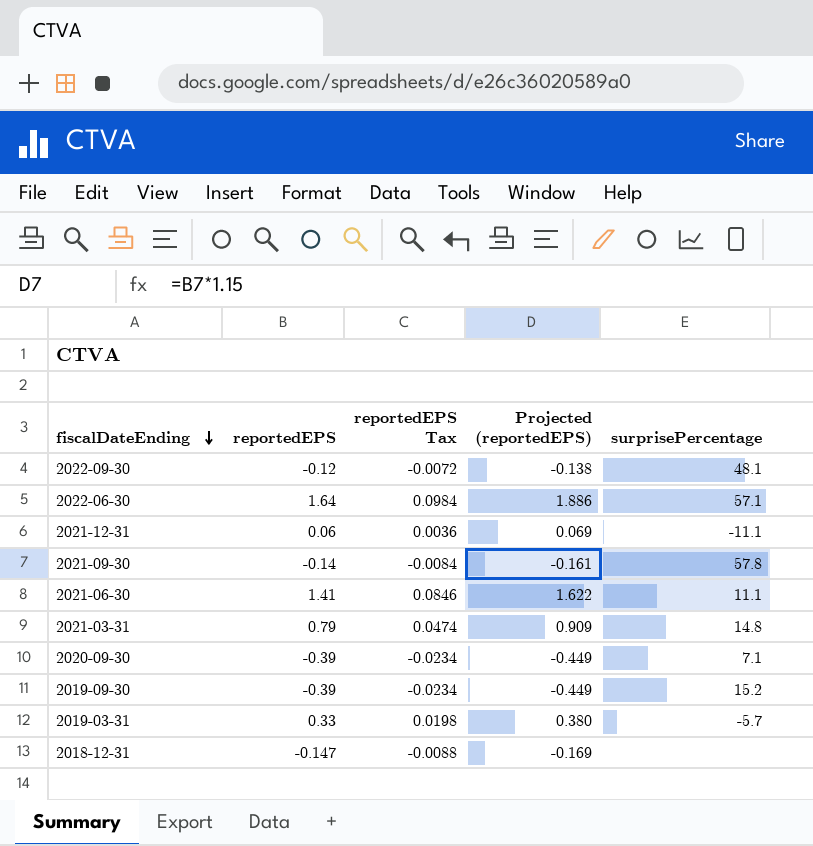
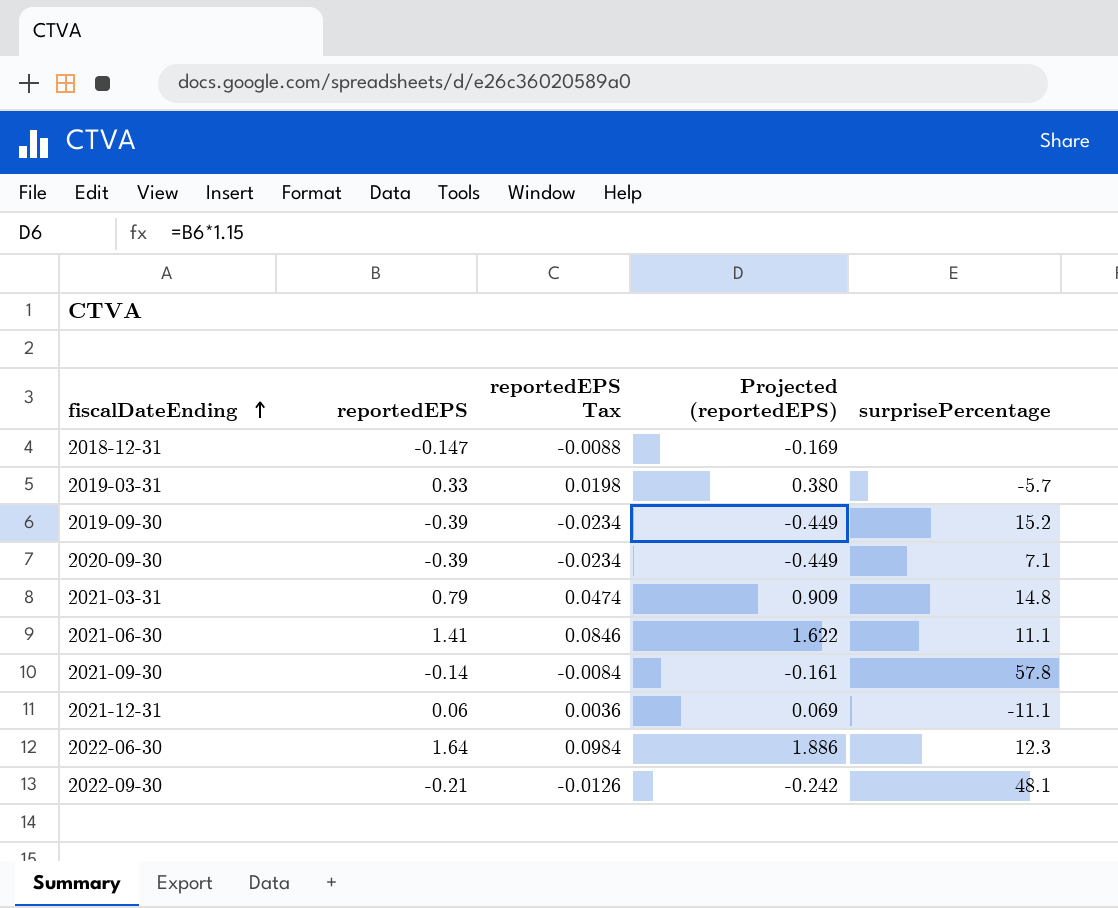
row order: fiscalDateEnding descending -> fiscalDateEnding ascending
2022-06-30 | surprisePercentage: 57.1 -> 12.3
2022-09-30 | reportedEPS: -0.12 -> -0.21
2022-09-30 | reportedEPS Tax: -0.0072 -> -0.0126
2022-09-30 | Projected (reportedEPS): -0.138 -> -0.242

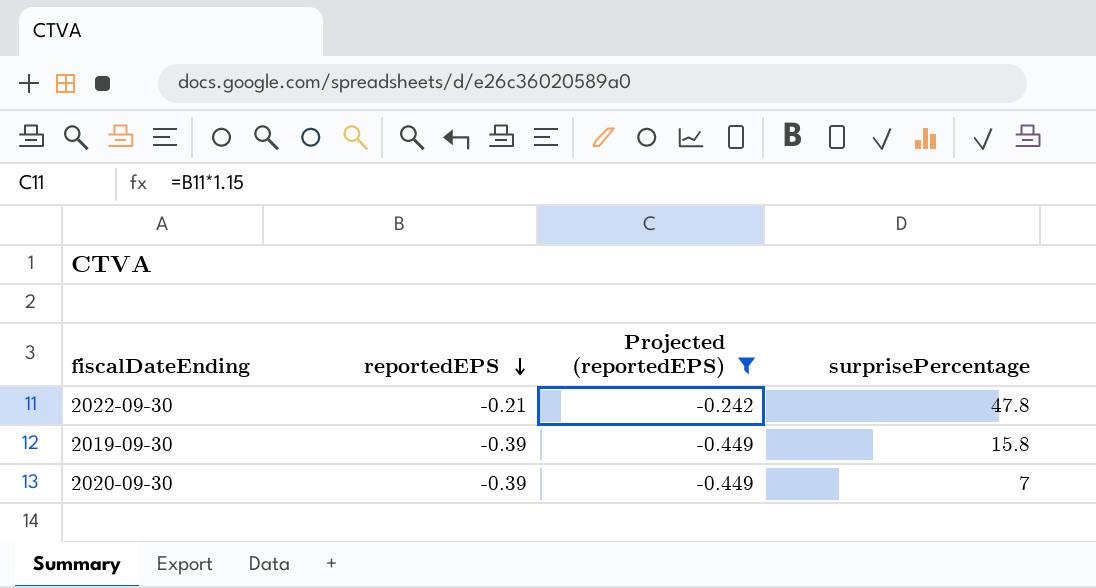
filter: none -> Projected (reportedEPS) <= -0.242
row order: fiscalDateEnding ascending -> reportedEPS descending
column reportedEPS Tax | formula: [reportedEPS] * 0.06 -> none
2022-09-30 | surprisePercentage: 48.1 -> 47.8
2019-09-30 | surprisePercentage: 15.2 -> 15.8
2020-09-30 | surprisePercentage: 7.1 -> 7

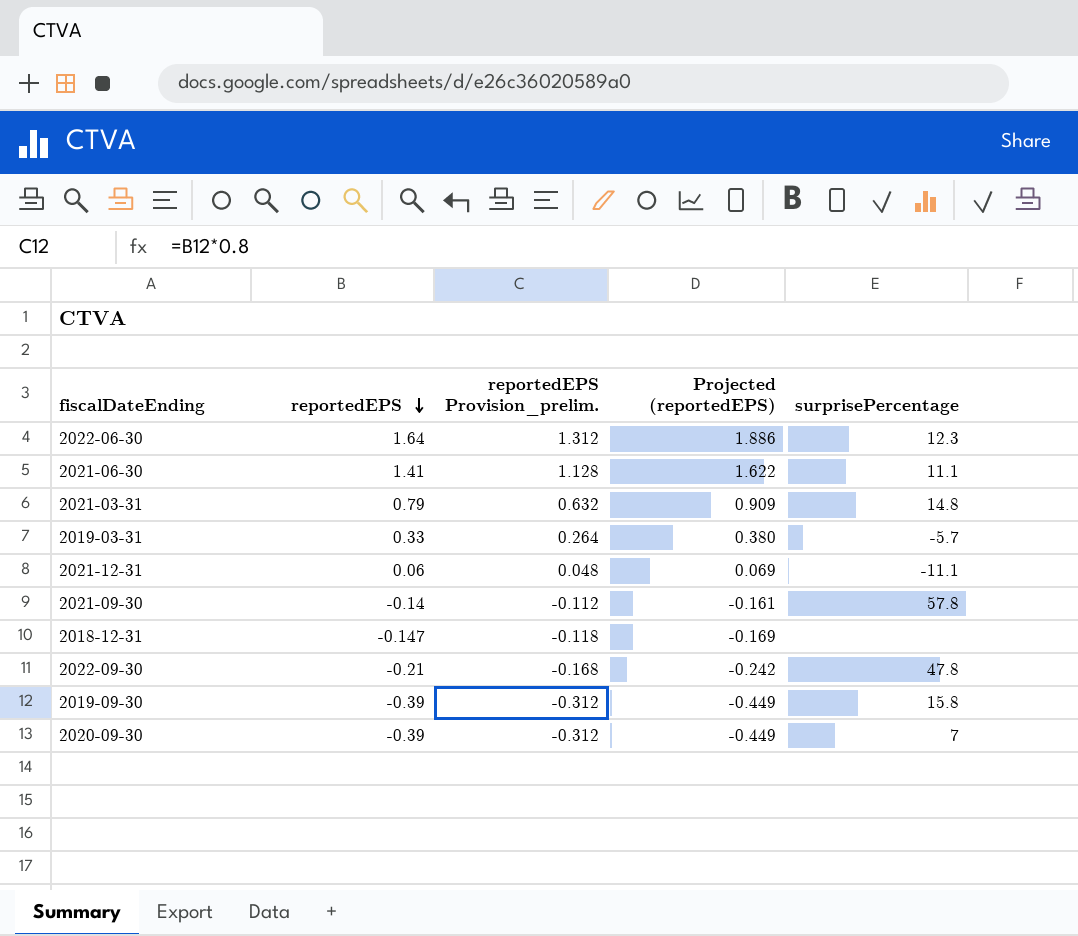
filter: Projected (reportedEPS) <= -0.242 -> none
column reportedEPS Provision_prelim. | formula: none -> [reportedEPS] * 0.8

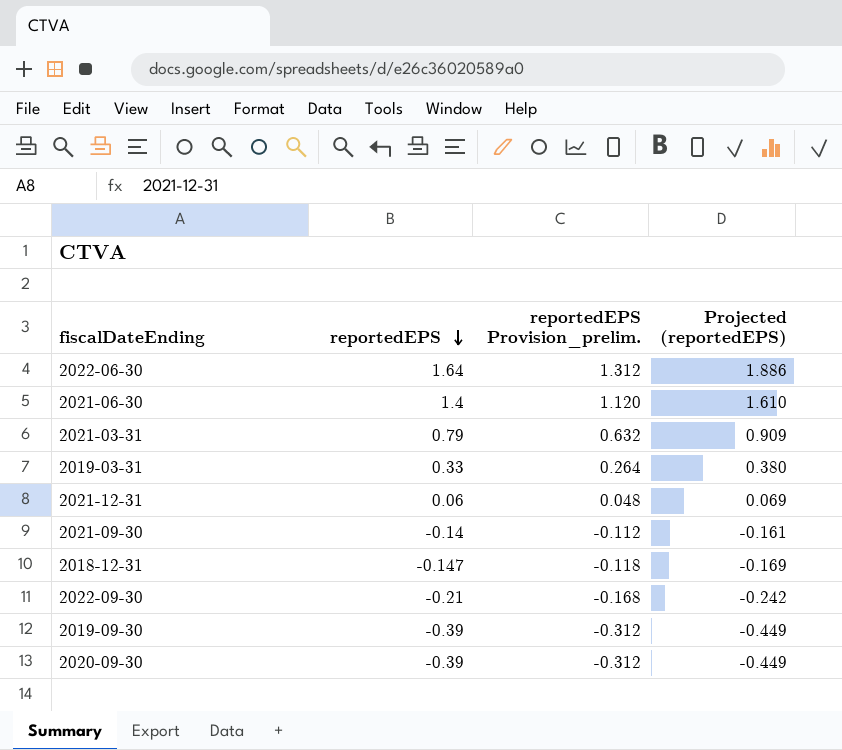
column surprisePercentage | position: 5 -> none
2021-06-30 | reportedEPS: 1.41 -> 1.4
2021-06-30 | reportedEPS Provision_prelim.: 1.128 -> 1.120
2021-06-30 | Projected (reportedEPS): 1.622 -> 1.610

